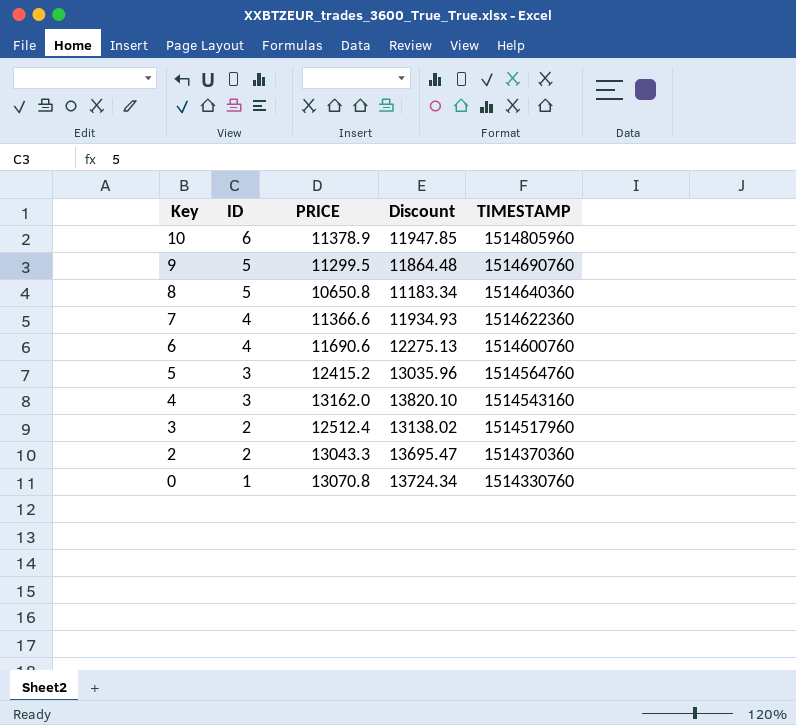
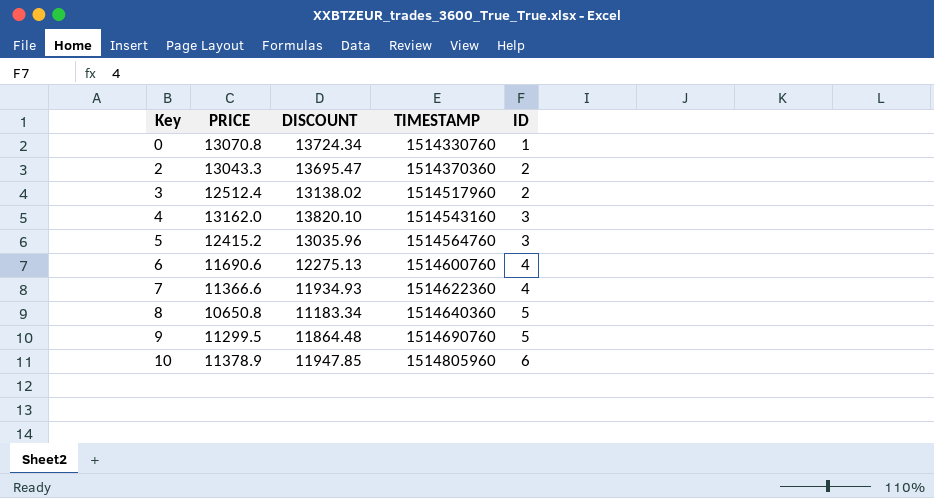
row order: Key descending -> Key ascending
column name: Discount -> DISCOUNT
column ID | position: 2 -> 5

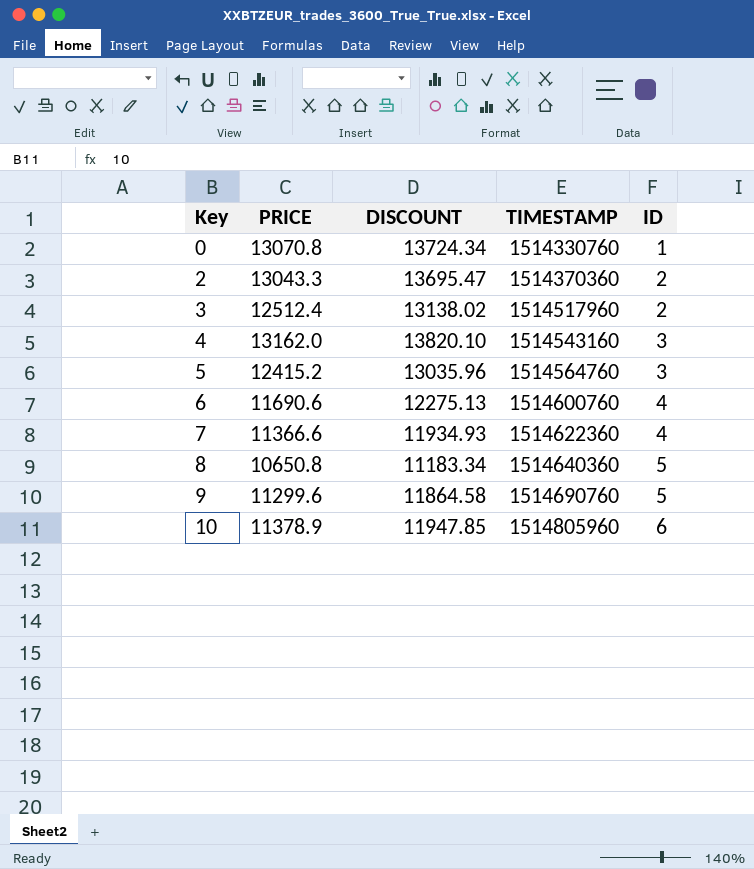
9 | PRICE: 11299.5 -> 11299.6
9 | DISCOUNT: 11864.48 -> 11864.58

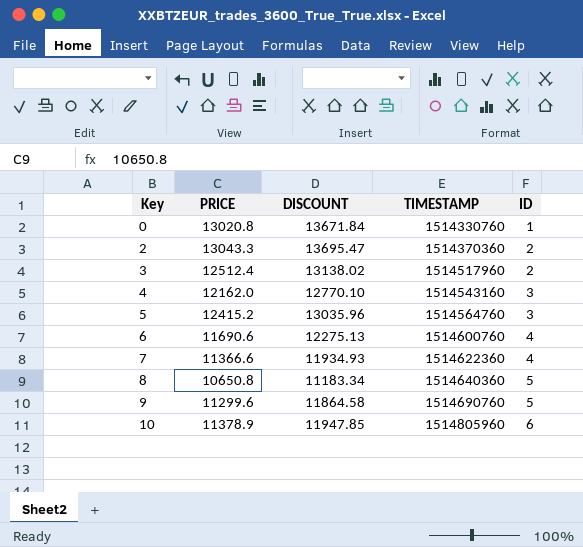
0 | PRICE: 13070.8 -> 13020.8
0 | DISCOUNT: 13724.34 -> 13671.84
4 | PRICE: 13162.0 -> 12162.0
4 | DISCOUNT: 13820.10 -> 12770.10

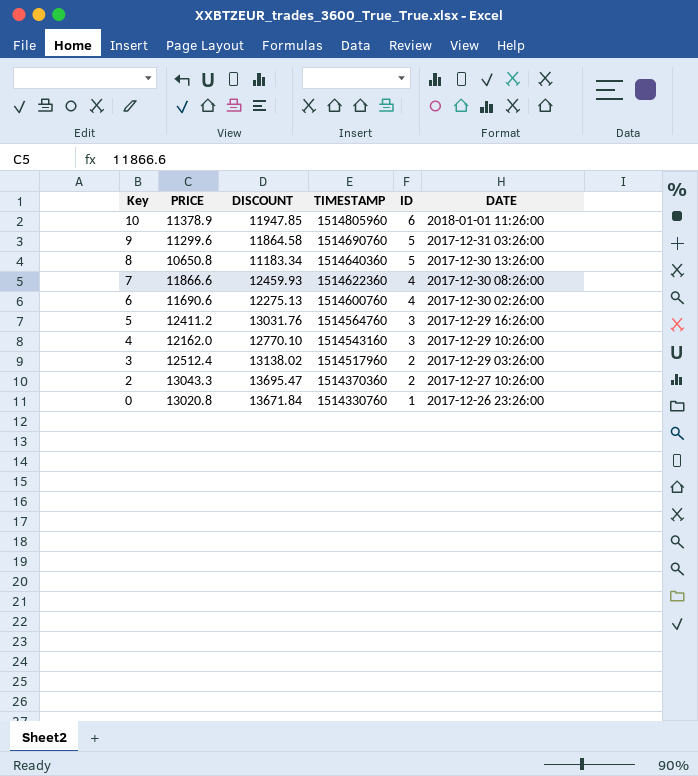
row order: Key ascending -> Key descending
column DATE | position: none -> 6
7 | PRICE: 11366.6 -> 11866.6
7 | DISCOUNT: 11934.93 -> 12459.93
5 | PRICE: 12415.2 -> 12411.2
5 | DISCOUNT: 13035.96 -> 13031.76

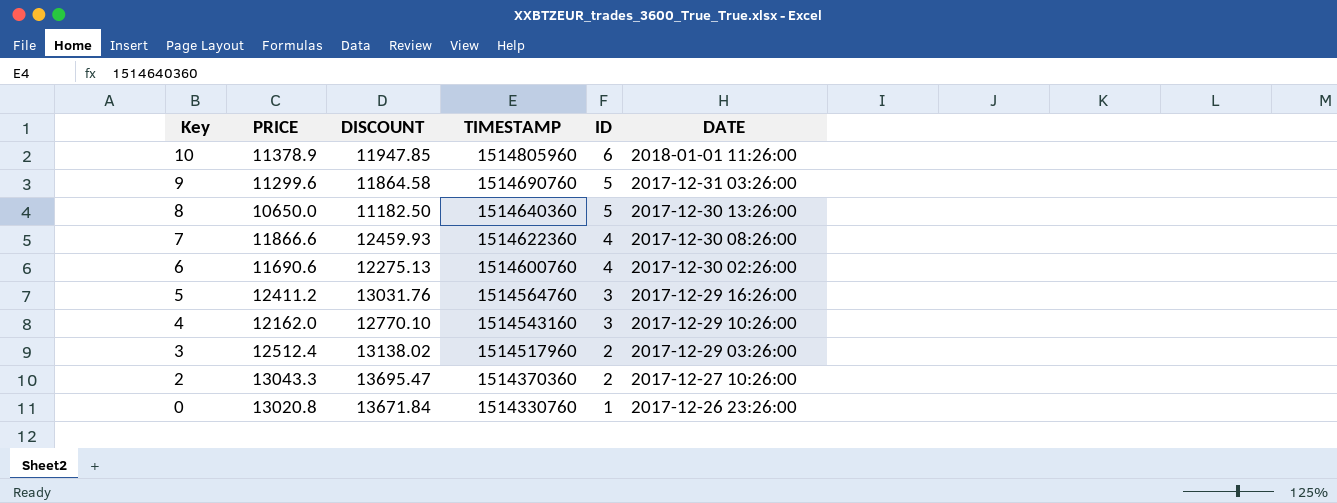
8 | PRICE: 10650.8 -> 10650.0
8 | DISCOUNT: 11183.34 -> 11182.50

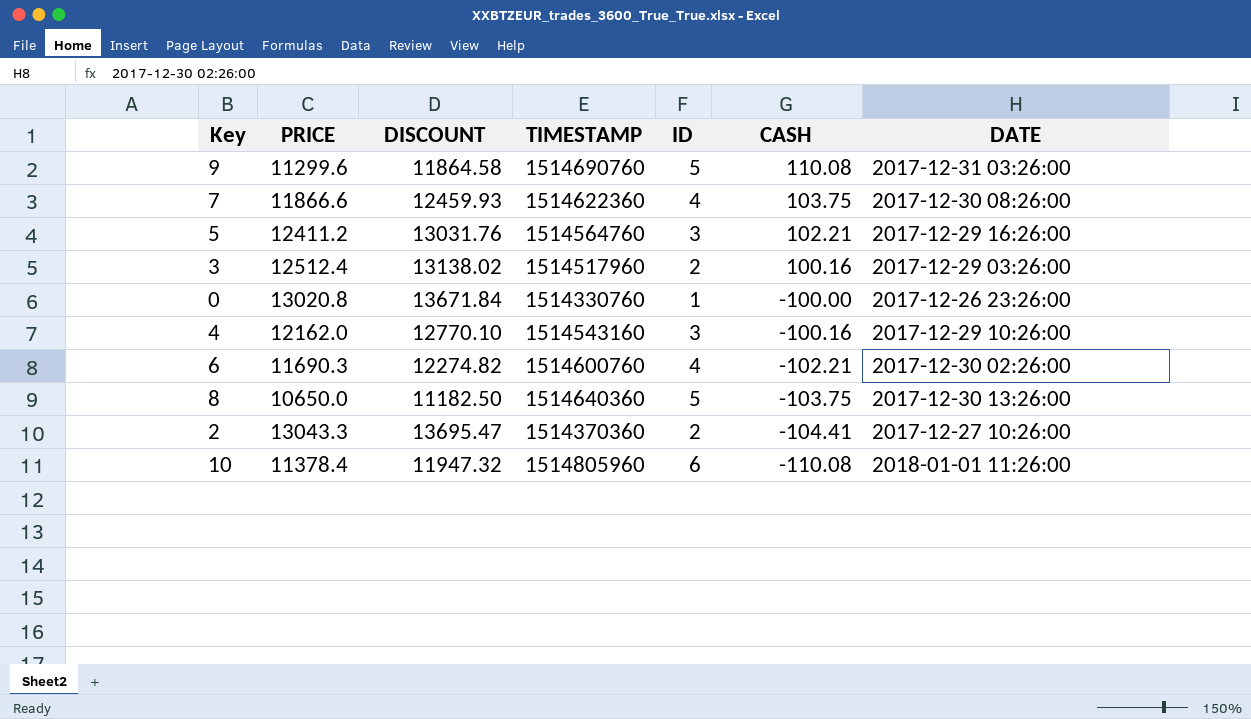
row order: Key descending -> CASH descending
column CASH | position: none -> 6
6 | PRICE: 11690.6 -> 11690.3
6 | DISCOUNT: 12275.13 -> 12274.82
10 | PRICE: 11378.9 -> 11378.4
10 | DISCOUNT: 11947.85 -> 11947.32

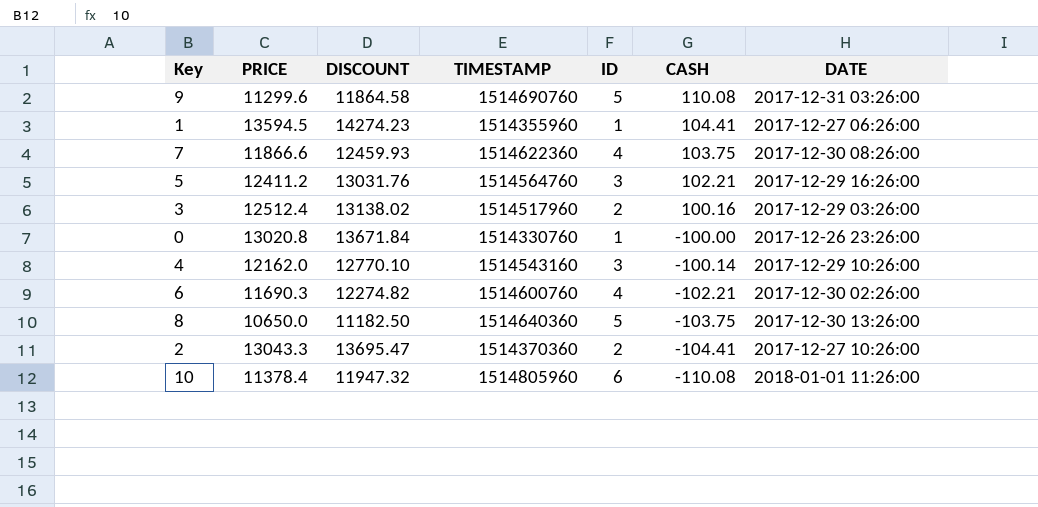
row 1: none -> 13594.5 | 14274.23 | 1514355960 | 1 | 104.41 | 2017-12-27 06:26:00
4 | CASH: -100.16 -> -100.14

